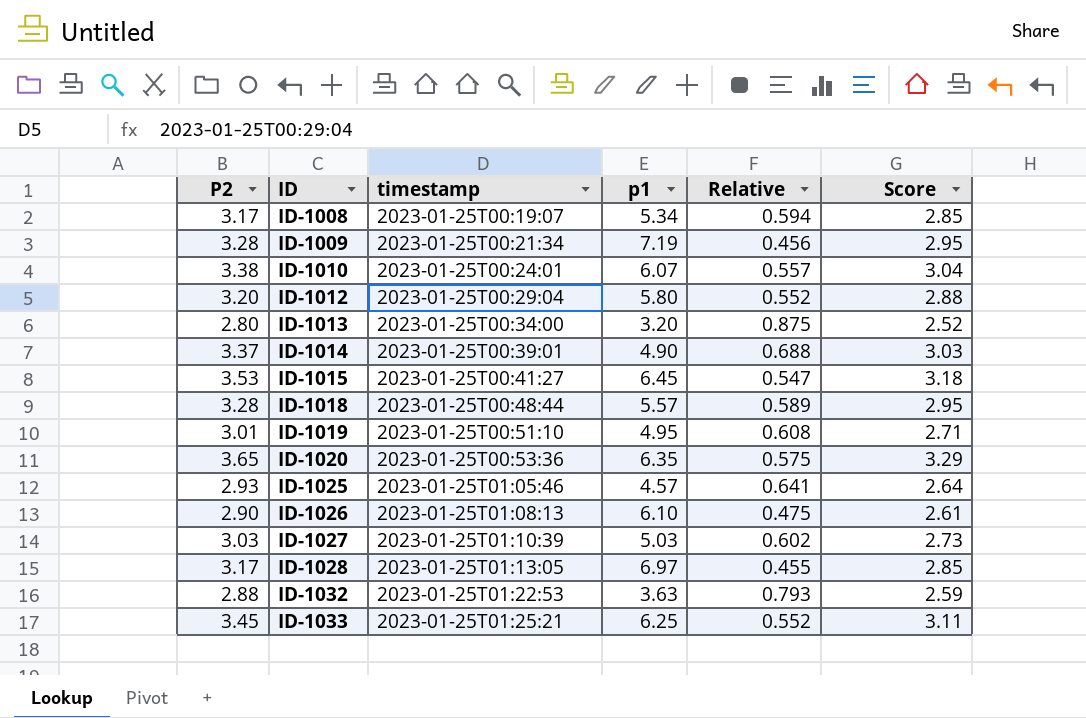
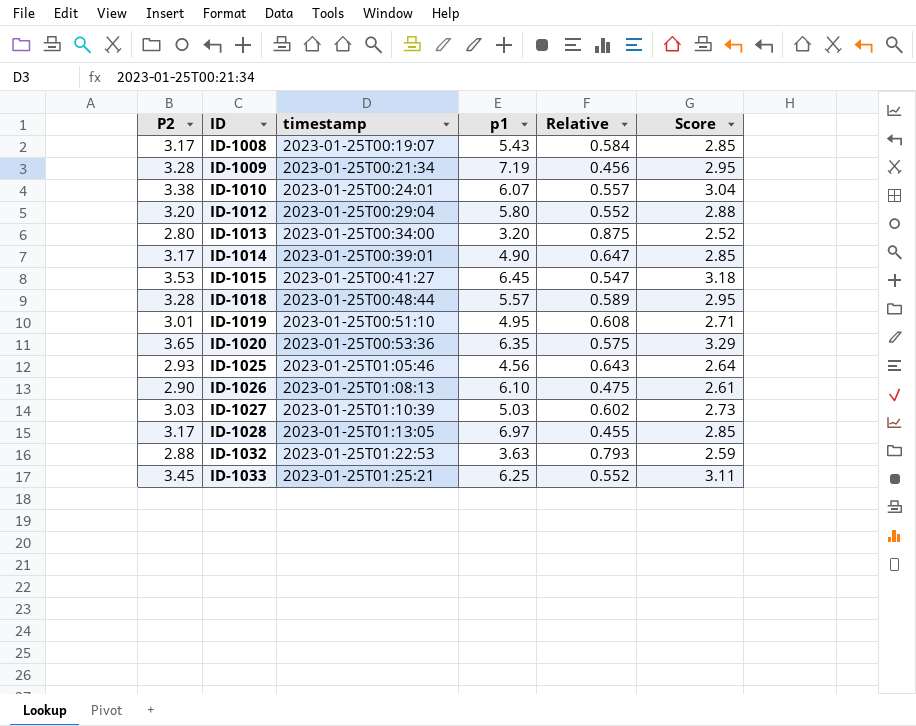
ID-1008 | p1: 5.34 -> 5.43
ID-1008 | Relative: 0.594 -> 0.584
ID-1014 | P2: 3.37 -> 3.17
ID-1014 | Relative: 0.688 -> 0.647
ID-1014 | Score: 3.03 -> 2.85
ID-1025 | p1: 4.57 -> 4.56
ID-1025 | Relative: 0.641 -> 0.643

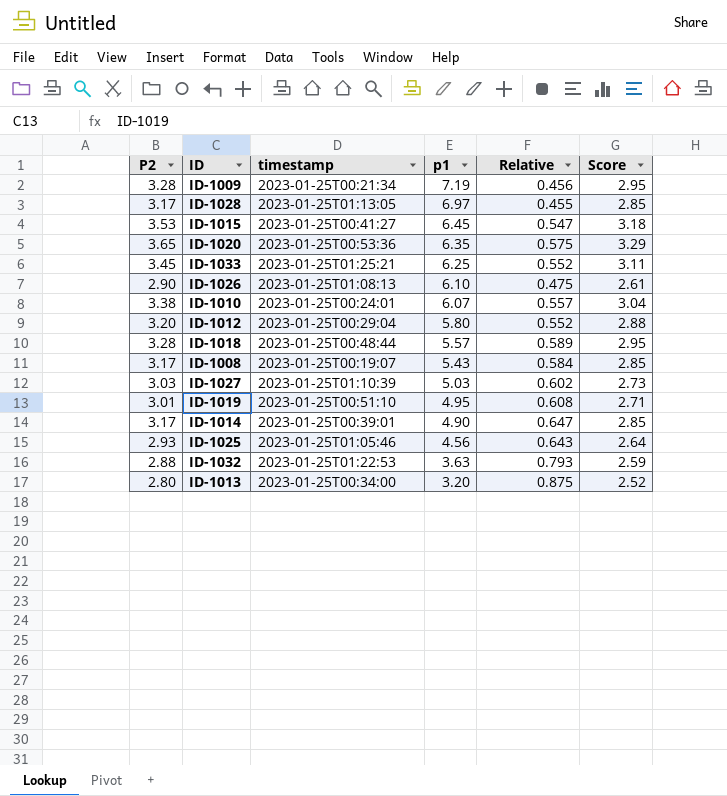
row order: ID ascending -> p1 descending

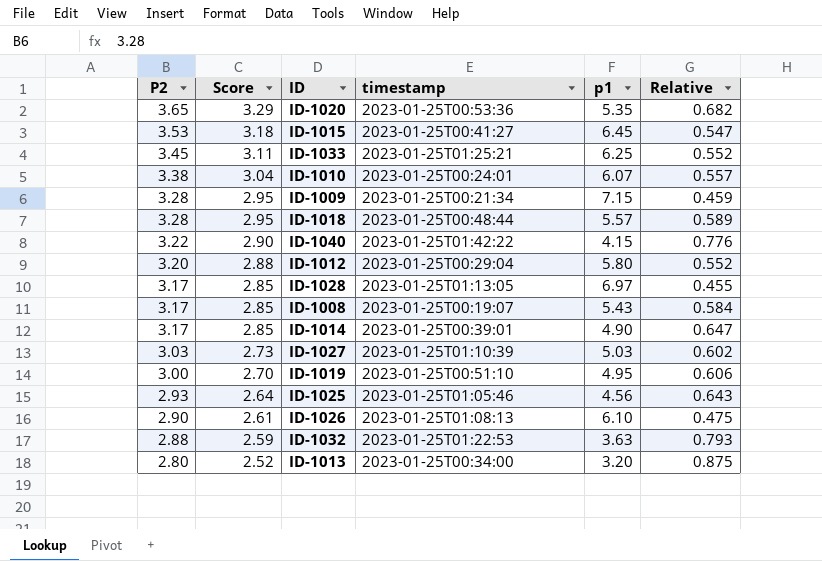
row order: p1 descending -> P2 descending
column Score | position: 6 -> 2
ID-1020 | p1: 6.35 -> 5.35
ID-1020 | Relative: 0.575 -> 0.682
ID-1009 | p1: 7.19 -> 7.15
ID-1009 | Relative: 0.456 -> 0.459
row ID-1040: none -> 3.22 | 2.90 | 2023-01-25T01:42:22 | 4.15 | 0.776
ID-1019 | P2: 3.01 -> 3.00
ID-1019 | Score: 2.71 -> 2.70
ID-1019 | Relative: 0.608 -> 0.606

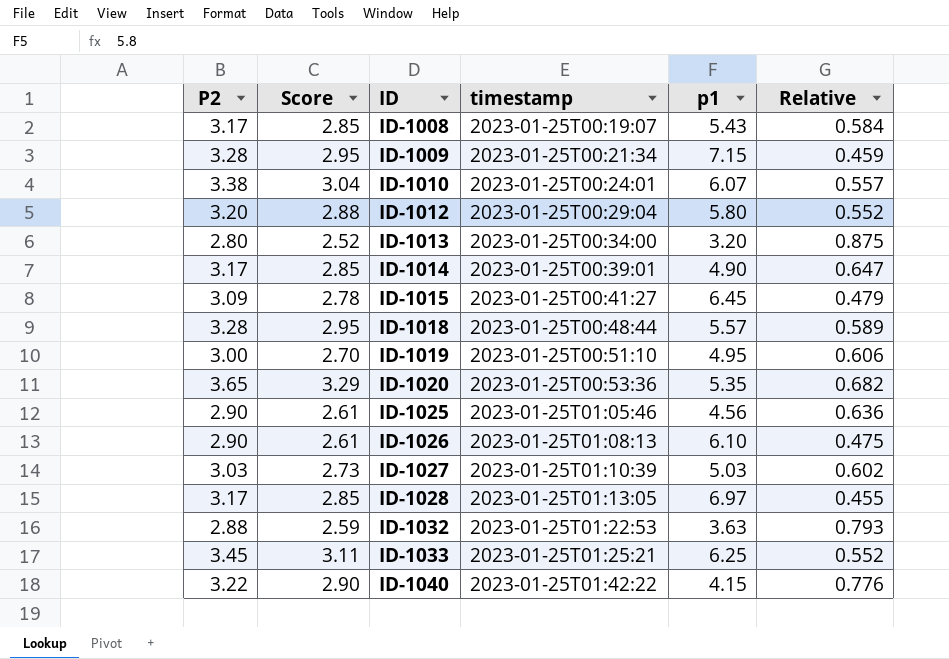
row order: P2 descending -> ID ascending
ID-1015 | P2: 3.53 -> 3.09
ID-1015 | Score: 3.18 -> 2.78
ID-1015 | Relative: 0.547 -> 0.479
ID-1025 | P2: 2.93 -> 2.90
ID-1025 | Score: 2.64 -> 2.61
ID-1025 | Relative: 0.643 -> 0.636

